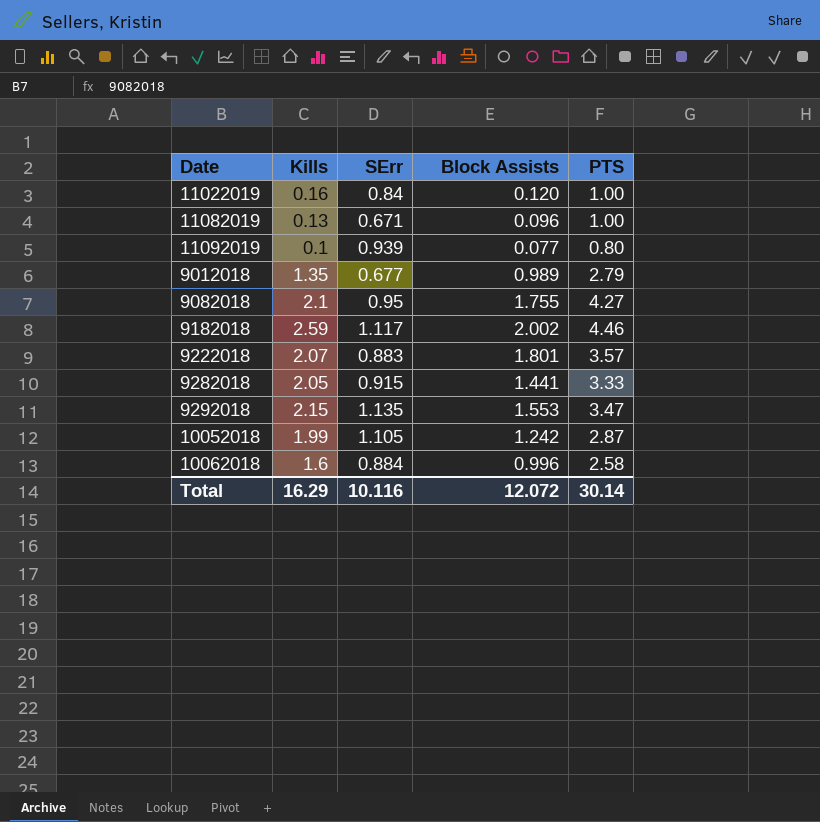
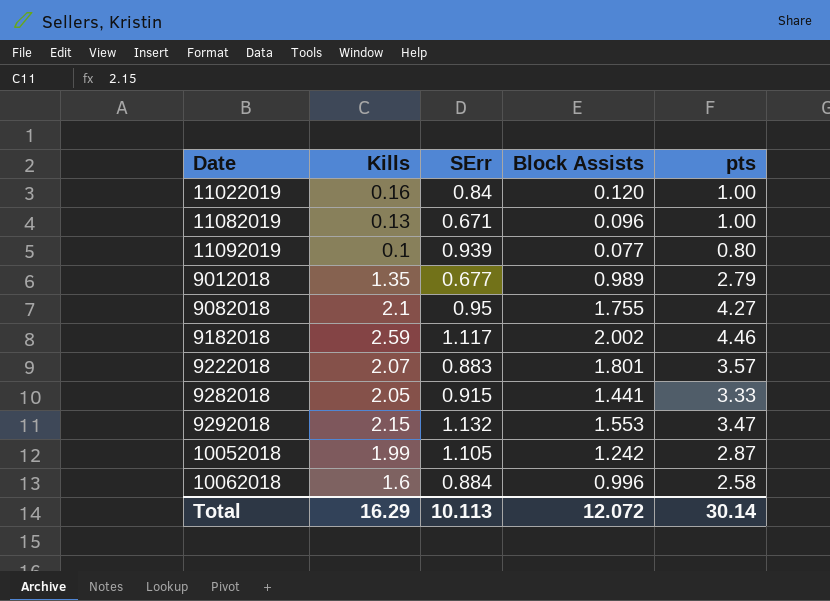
column name: PTS -> pts
9292018 | SErr: 1.135 -> 1.132
Total | SErr: 10.116 -> 10.113

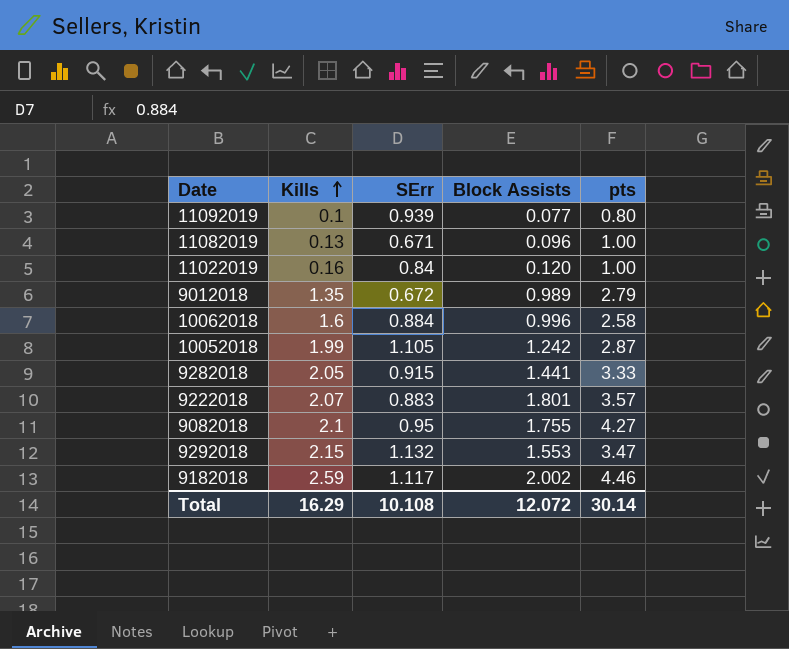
row order: none -> Kills ascending
9012018 | SErr: 0.677 -> 0.672
Total | SErr: 10.113 -> 10.108

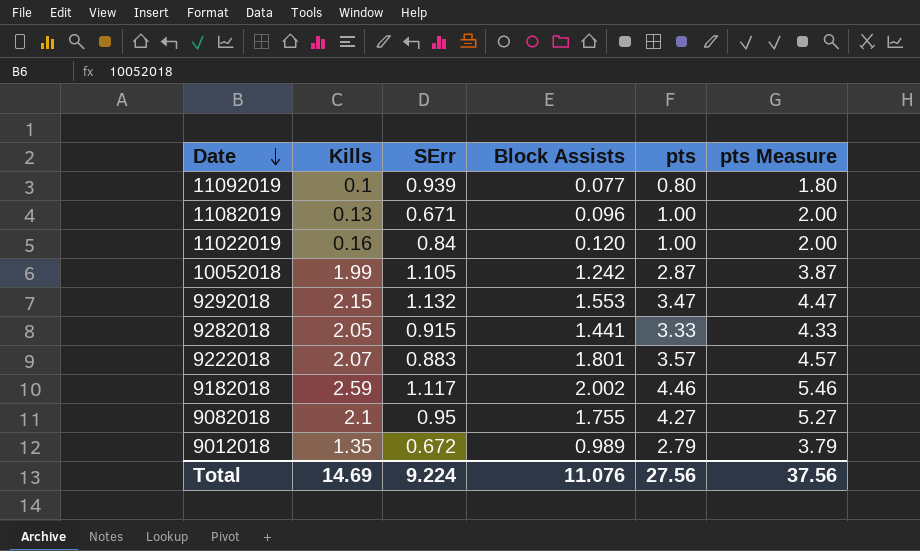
row order: Kills ascending -> Date descending
column pts Measure | formula: none -> [pts] + 1
row 10062018: 1.6 | 0.884 | 0.996 | 2.58 -> none
Total | Kills: 16.29 -> 14.69
Total | SErr: 10.108 -> 9.224
Total | Block Assists: 12.072 -> 11.076
Total | pts: 30.14 -> 27.56

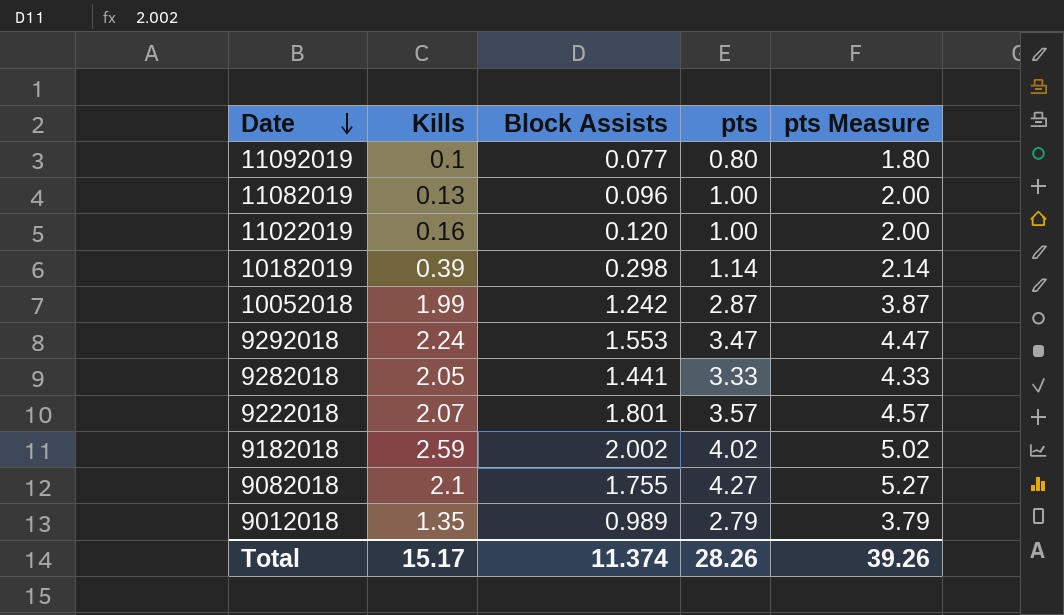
column SErr | position: 3 -> none
row 10182019: none -> 0.39 | 0.298 | 1.14 | 2.14
9292018 | Kills: 2.15 -> 2.24
9182018 | pts: 4.46 -> 4.02
9182018 | pts Measure: 5.46 -> 5.02
Total | Kills: 14.69 -> 15.17
Total | Block Assists: 11.076 -> 11.374
Total | pts: 27.56 -> 28.26
Total | pts Measure: 37.56 -> 39.26

